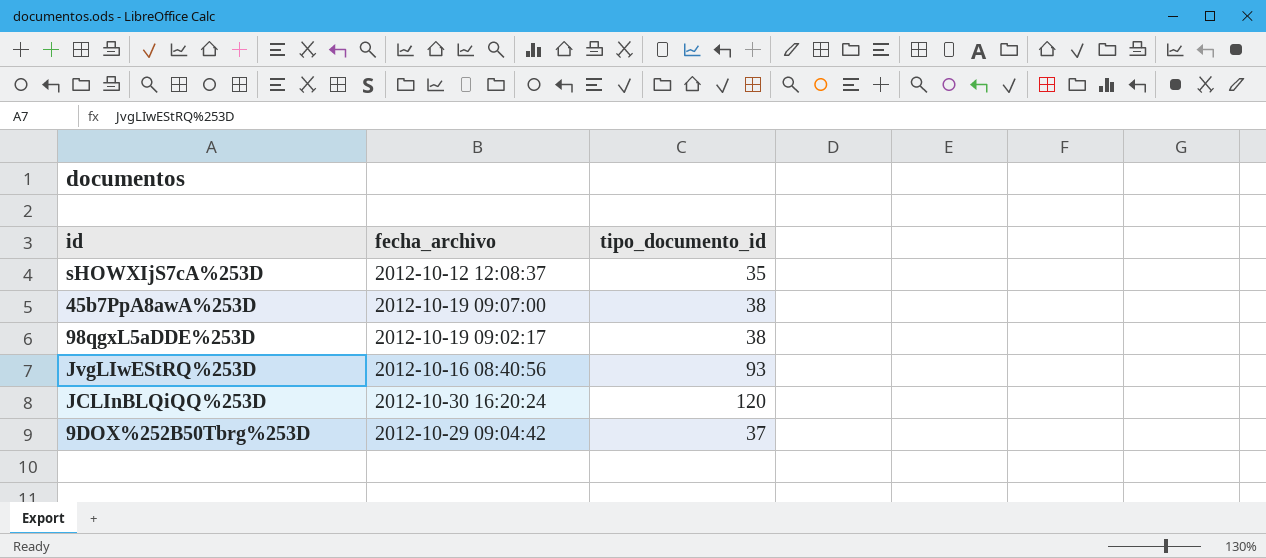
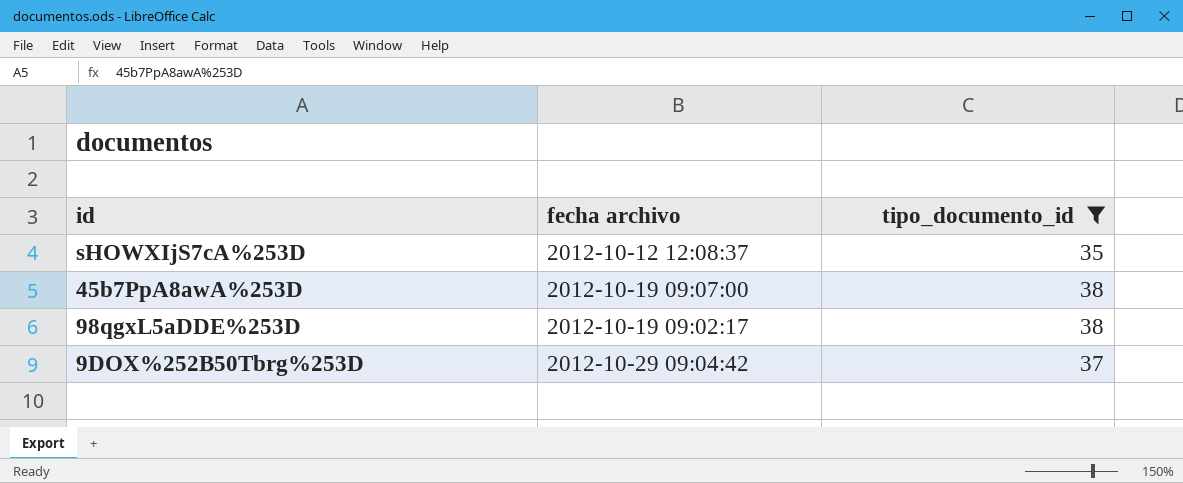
filter: none -> tipo_documento_id <= 38
column name: fecha_archivo -> fecha archivo

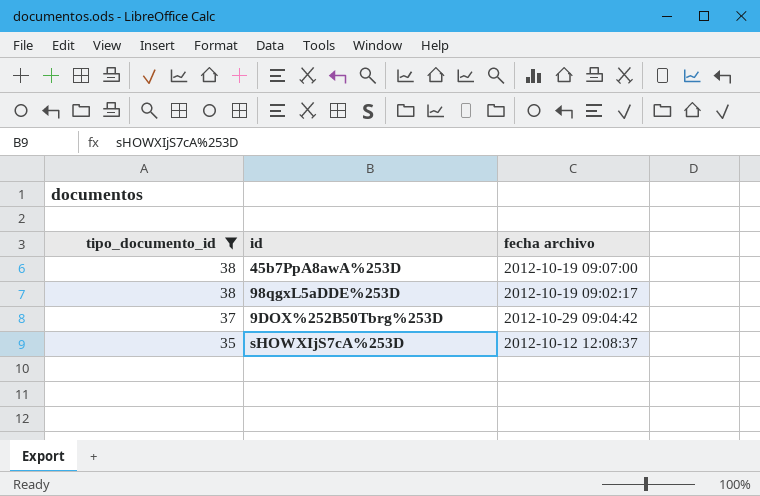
row order: none -> tipo_documento_id descending
column tipo_documento_id | position: 3 -> 1

